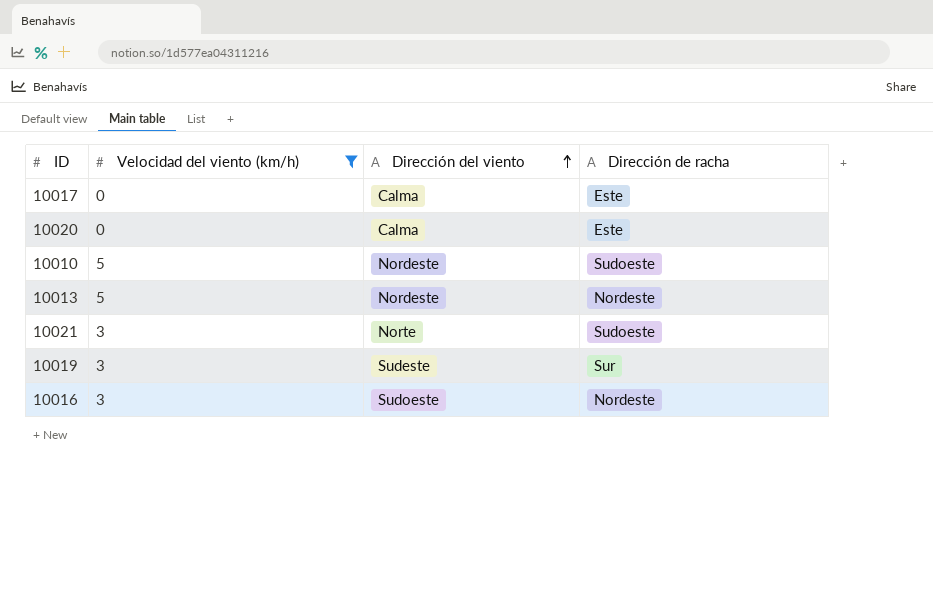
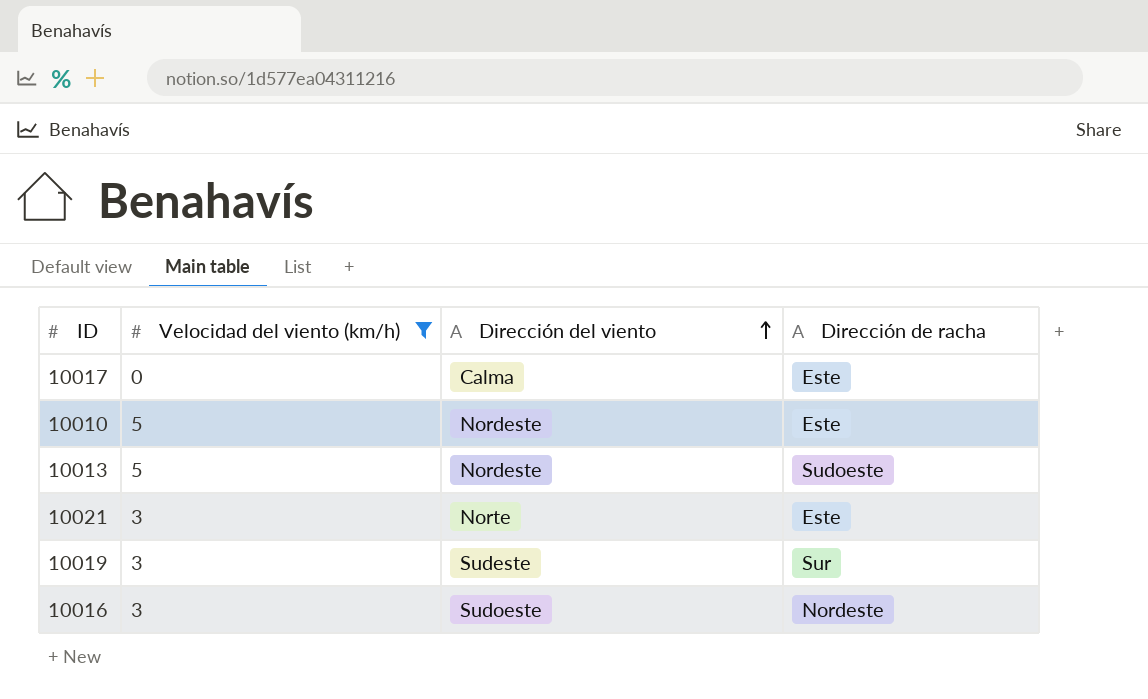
row 10020: 0 | Calma | Este -> none
10010 | Dirección de racha: Sudoeste -> Este
10013 | Dirección de racha: Nordeste -> Sudoeste
10021 | Dirección de racha: Sudoeste -> Este

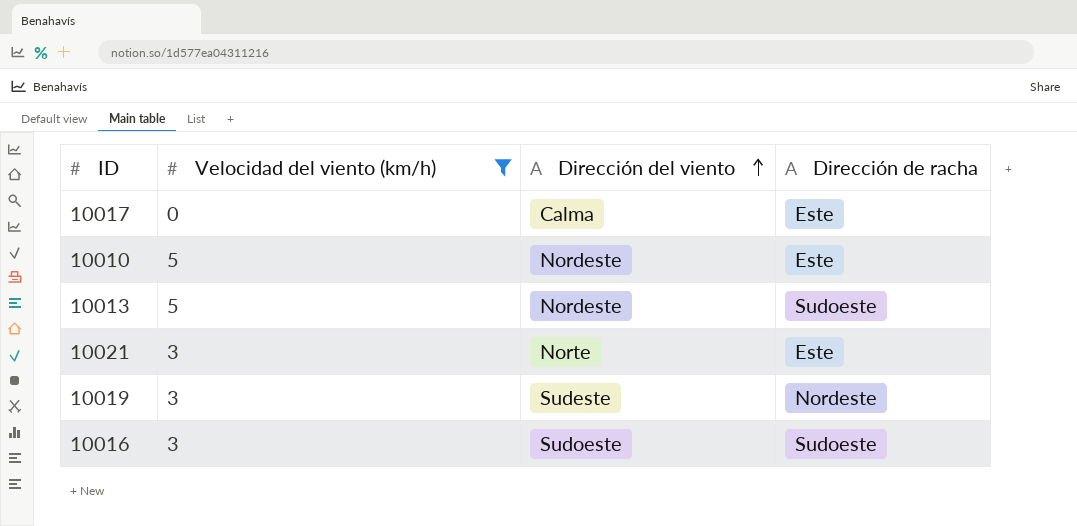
10019 | Dirección de racha: Sur -> Nordeste
10016 | Dirección de racha: Nordeste -> Sudoeste

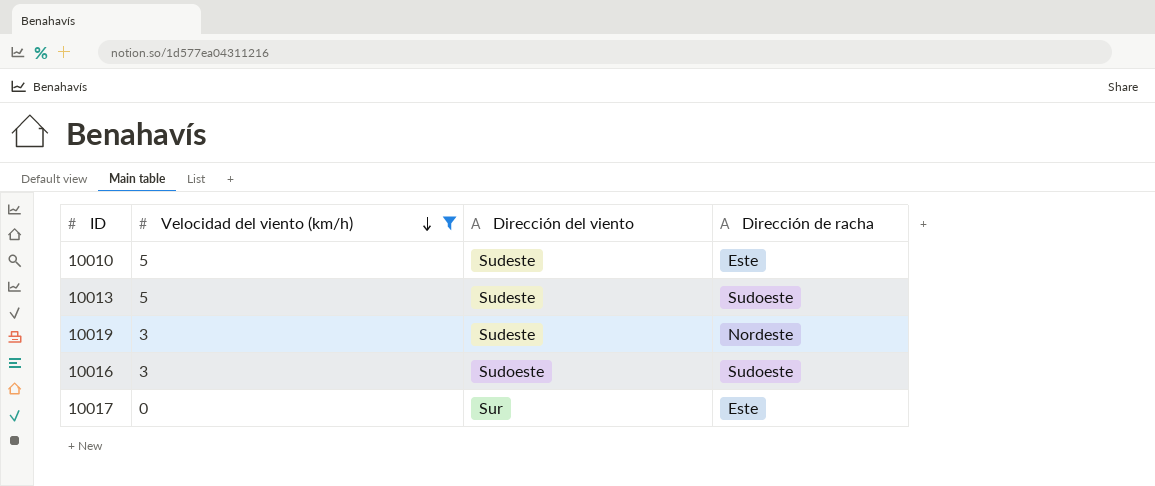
row order: Dirección del viento ascending -> Velocidad del viento (km/h) descending
row 10021: 3 | Norte | Este -> none
10010 | Dirección del viento: Nordeste -> Sudeste
10013 | Dirección del viento: Nordeste -> Sudeste
10017 | Dirección del viento: Calma -> Sur

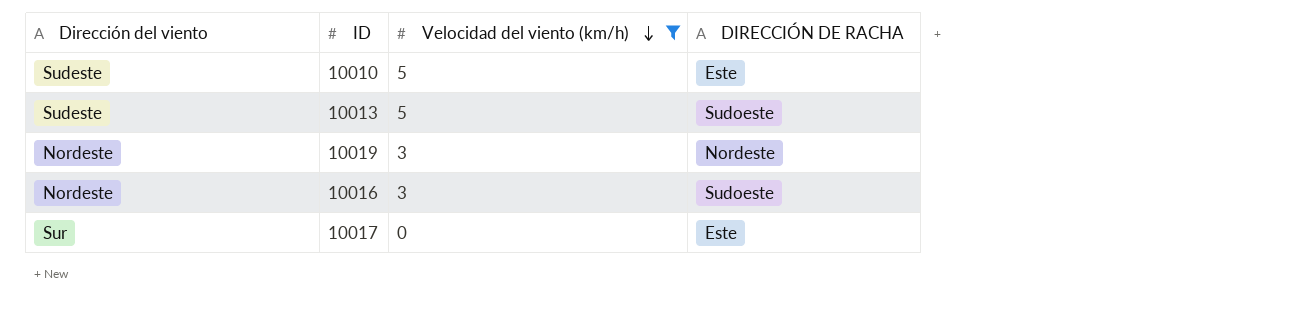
column Dirección del viento | position: 3 -> 1
column name: Dirección de racha -> DIRECCIÓN DE RACHA
10019 | Dirección del viento: Sudeste -> Nordeste
10016 | Dirección del viento: Sudoeste -> Nordeste

